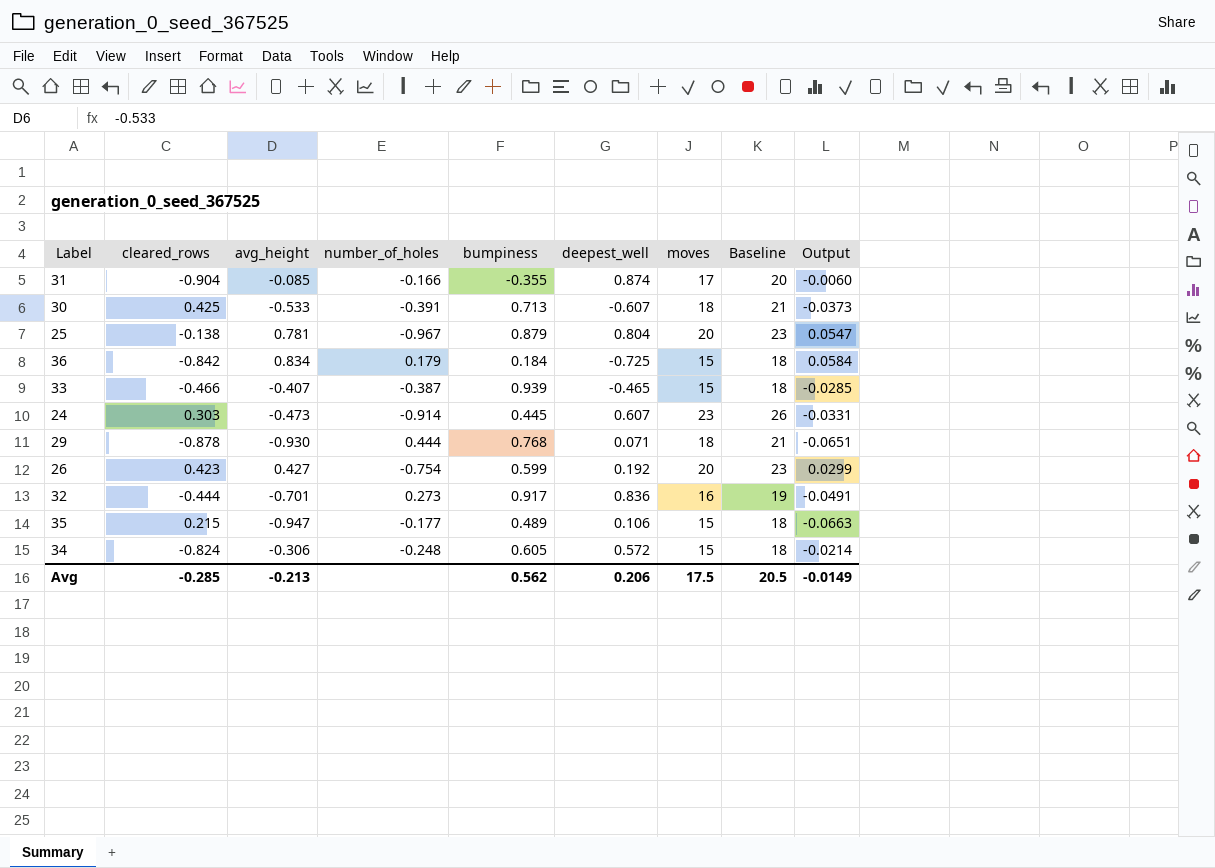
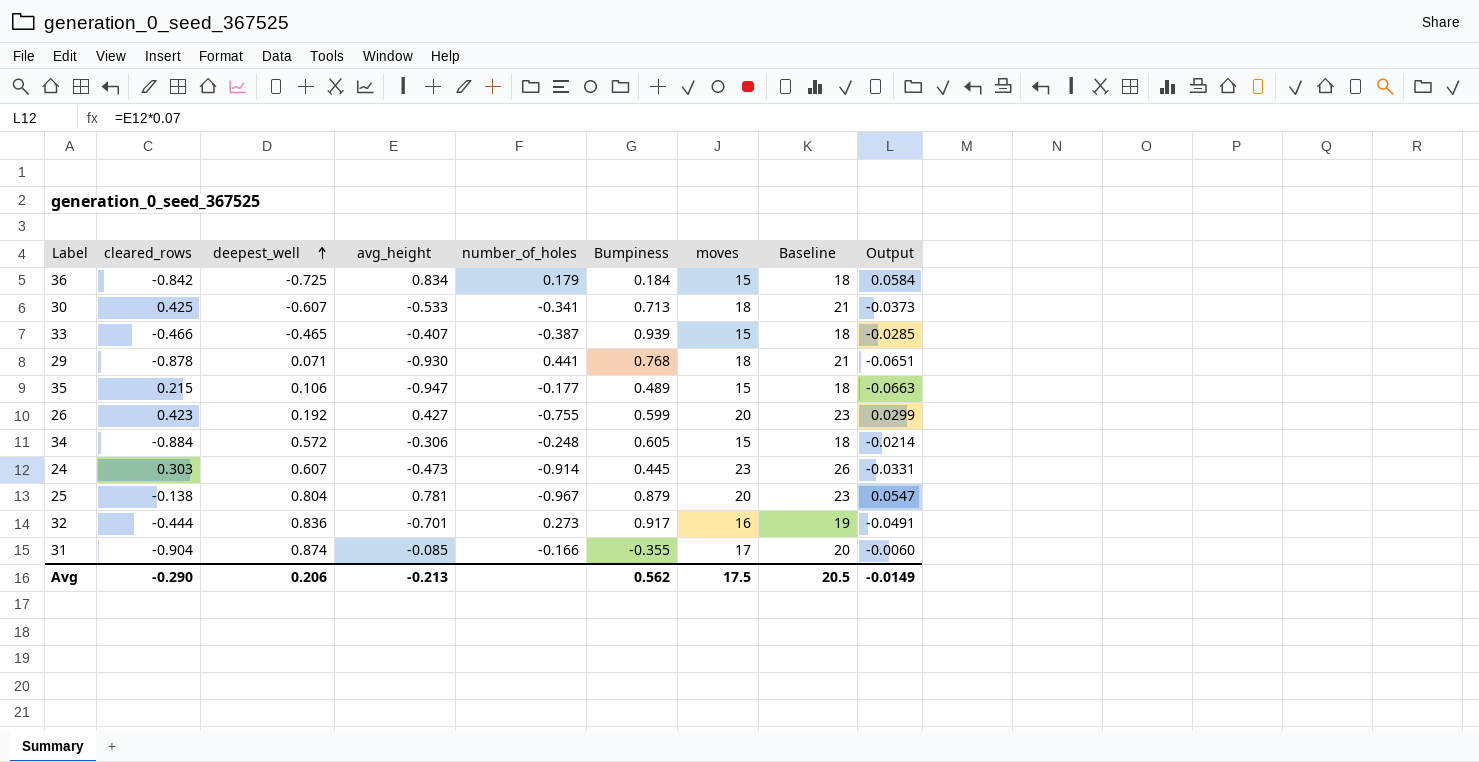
row order: none -> deepest_well ascending
column deepest_well | position: 6 -> 3
column name: bumpiness -> Bumpiness
30 | number_of_holes: -0.391 -> -0.341
29 | number_of_holes: 0.444 -> 0.441
26 | number_of_holes: -0.754 -> -0.755
34 | cleared_rows: -0.824 -> -0.884
Avg | cleared_rows: -0.285 -> -0.290

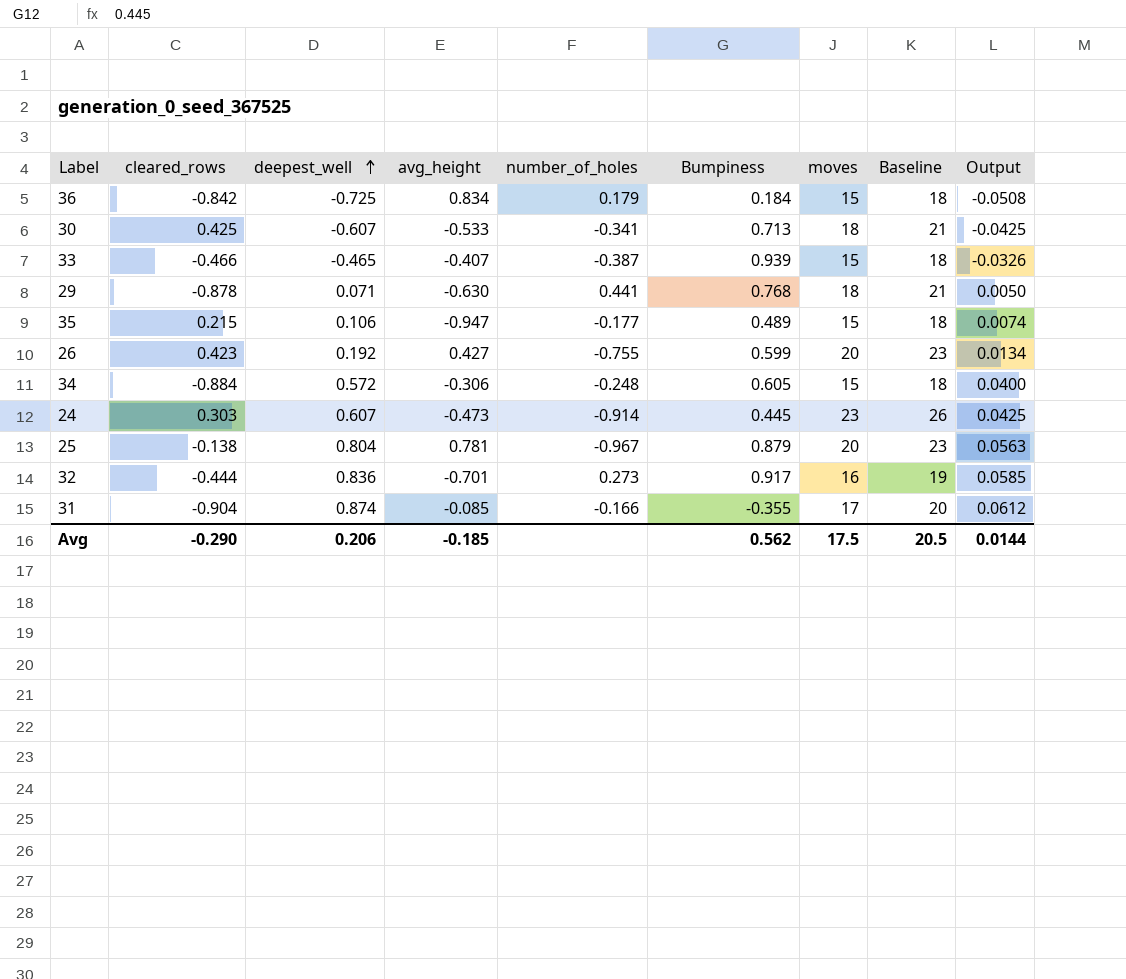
column Output | formula: [avg_height] * 0.07 -> [deepest_well] * 0.07
29 | avg_height: -0.930 -> -0.630
Avg | avg_height: -0.213 -> -0.185
Avg | Output: -0.0149 -> 0.0144

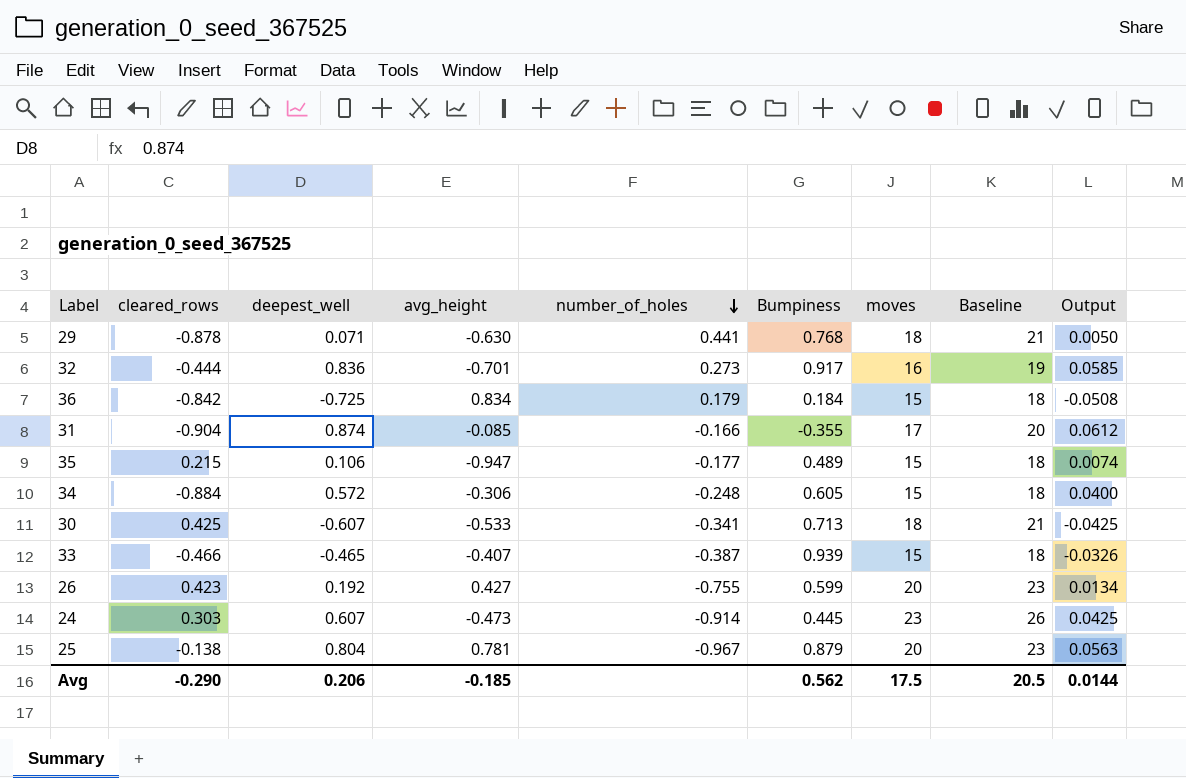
row order: deepest_well ascending -> number_of_holes descending

